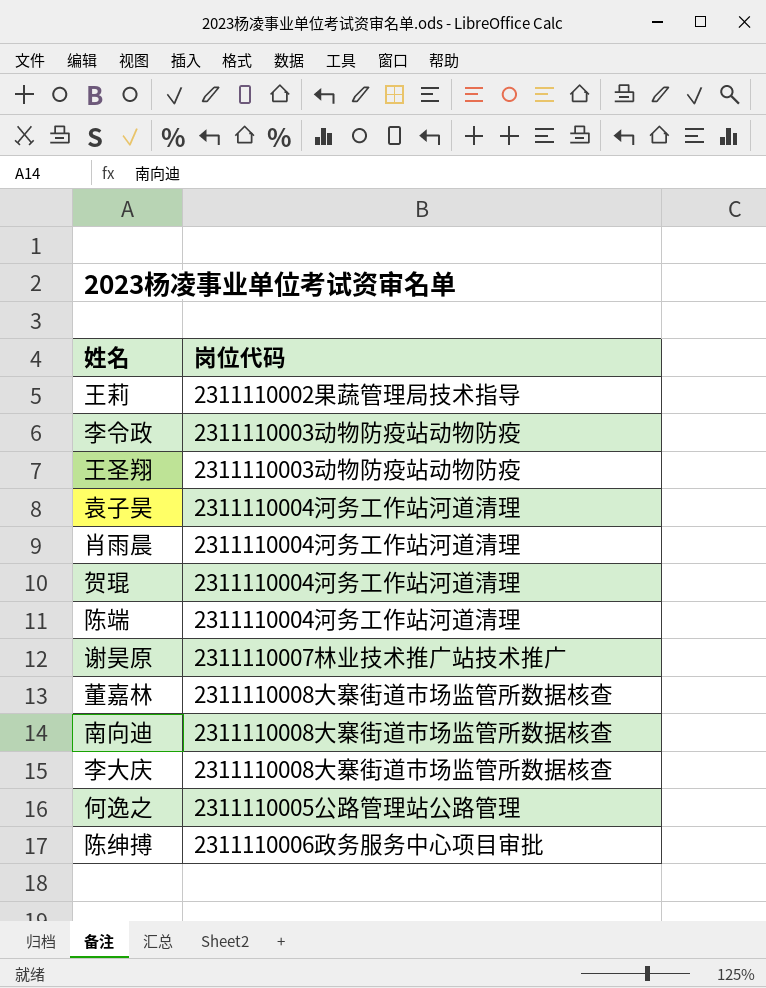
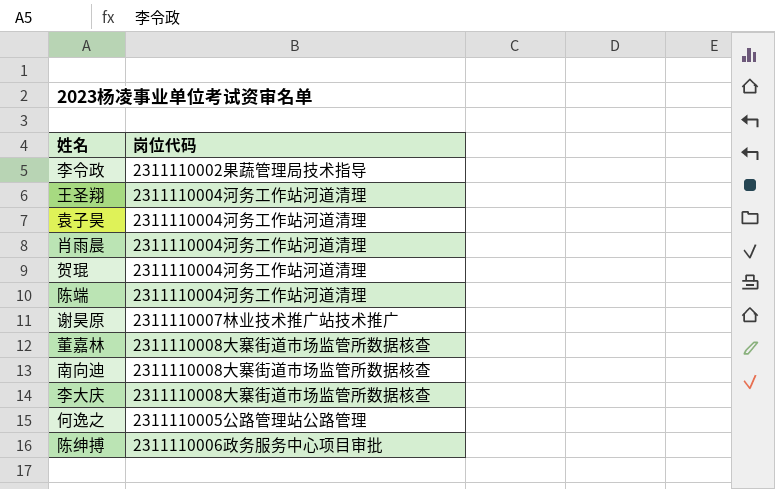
row 王莉: 2311110002果蔬管理局技术指导 -> none
李令政 | 岗位代码: 2311110003动物防疫站动物防疫 -> 2311110002果蔬管理局技术指导
王圣翔 | 岗位代码: 2311110003动物防疫站动物防疫 -> 2311110004河务工作站河道清理

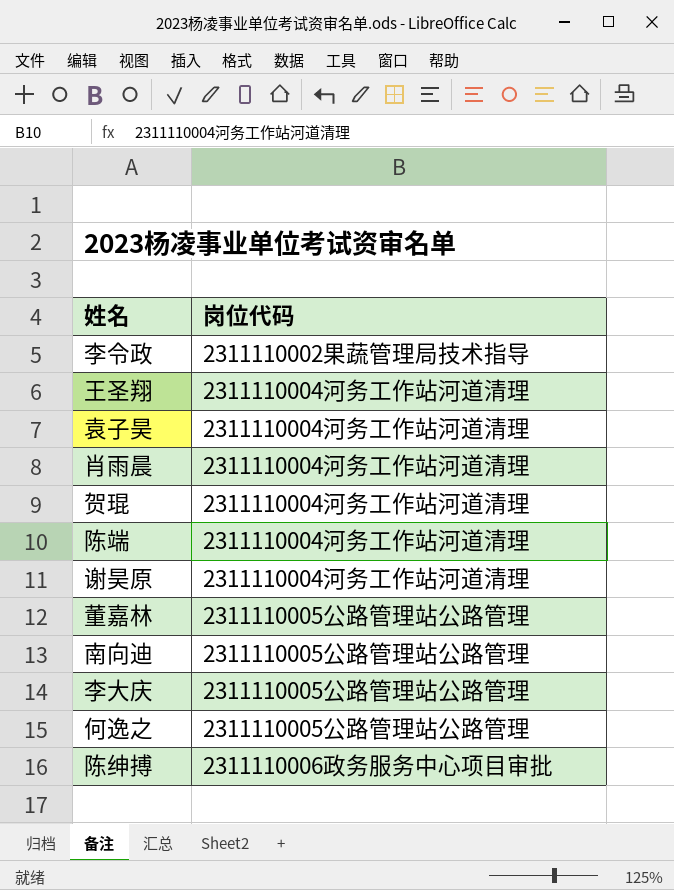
谢昊原 | 岗位代码: 2311110007林业技术推广站技术推广 -> 2311110004河务工作站河道清理
董嘉林 | 岗位代码: 2311110008大寨街道市场监管所数据核查 -> 2311110005公路管理站公路管理
南向迪 | 岗位代码: 2311110008大寨街道市场监管所数据核查 -> 2311110005公路管理站公路管理
李大庆 | 岗位代码: 2311110008大寨街道市场监管所数据核查 -> 2311110005公路管理站公路管理

